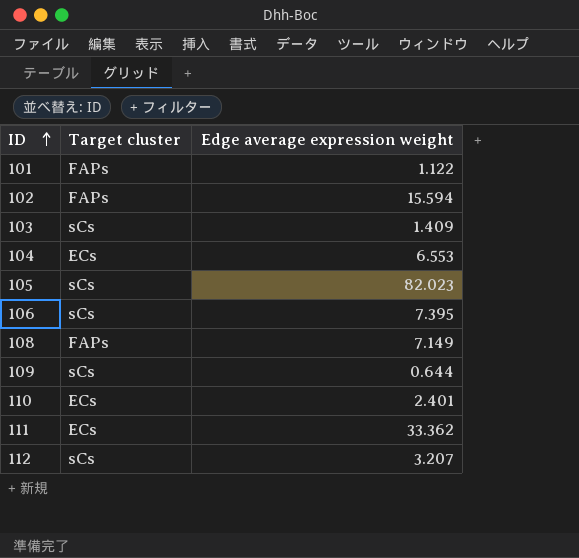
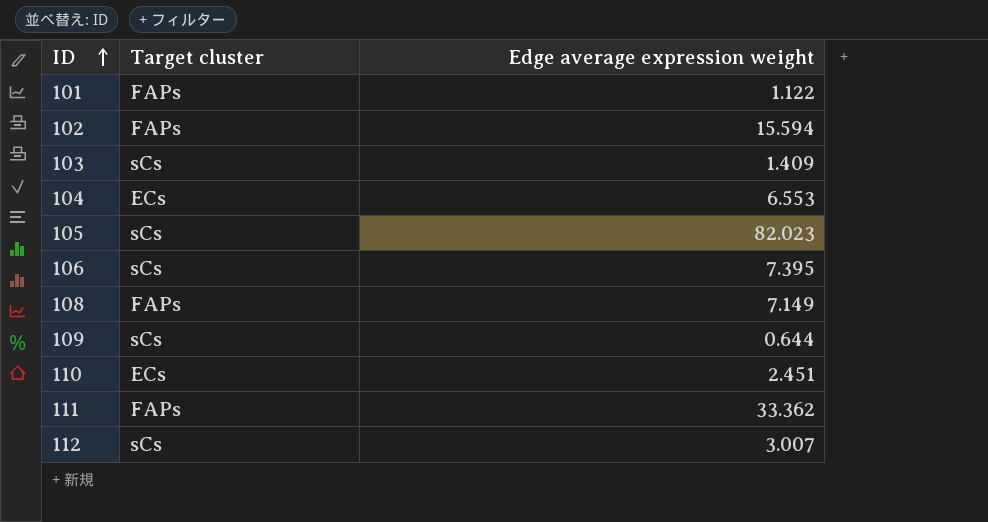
110 | Edge average expression weight: 2.401 -> 2.451
111 | Target cluster: ECs -> FAPs
112 | Edge average expression weight: 3.207 -> 3.007

